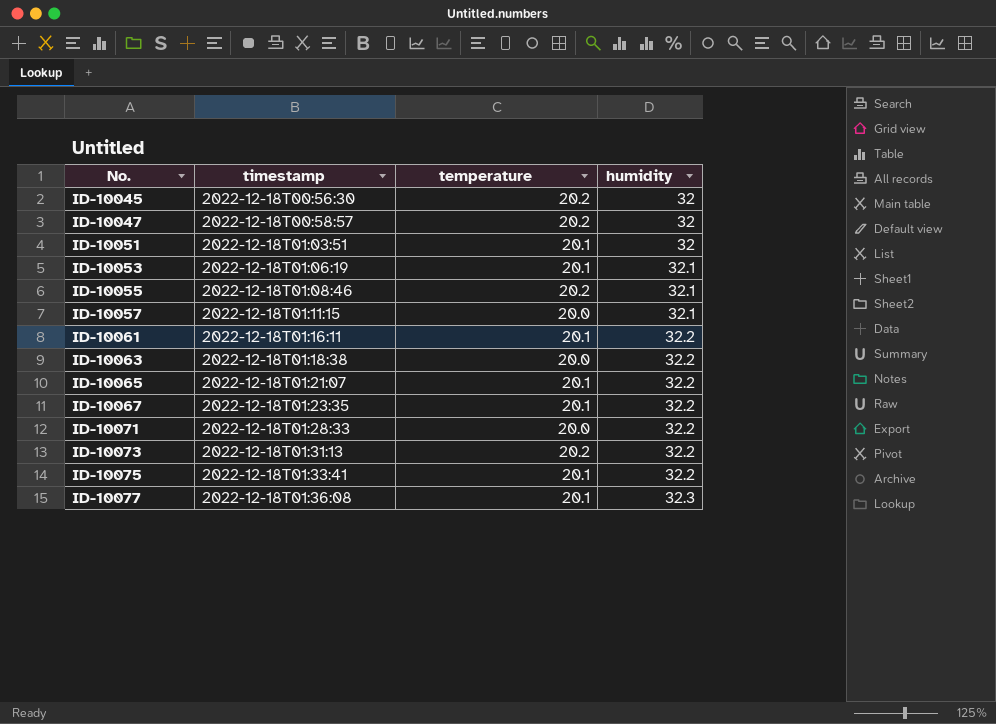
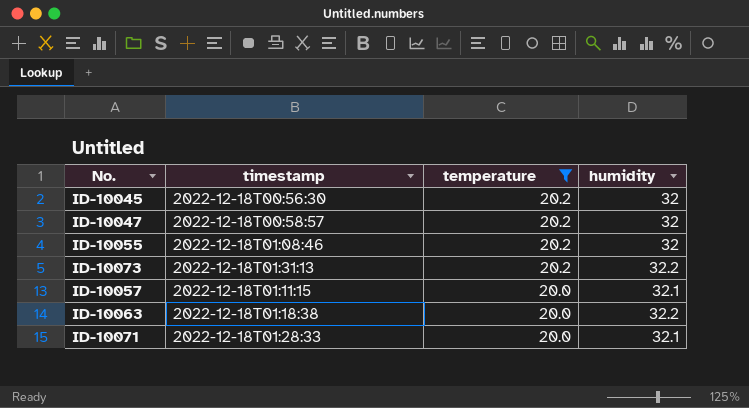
filter: none -> temperature != 20.1
row order: No. ascending -> temperature descending
ID-10055 | humidity: 32.1 -> 32
ID-10071 | humidity: 32.2 -> 32.1

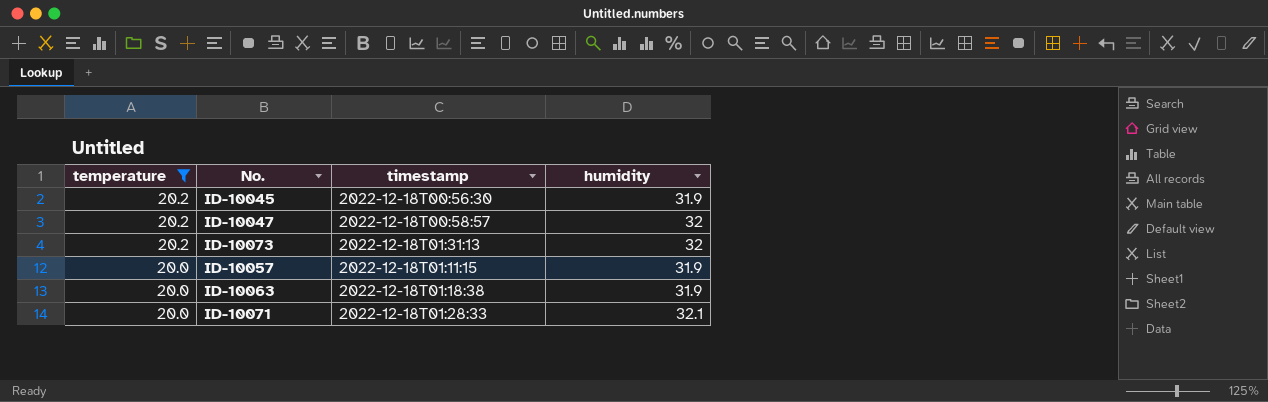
column temperature | position: 3 -> 1
row ID-10055: 2022-12-18T01:08:46 | 20.2 | 32 -> none
ID-10045 | humidity: 32 -> 31.9
ID-10073 | humidity: 32.2 -> 32
ID-10057 | humidity: 32.1 -> 31.9
ID-10063 | humidity: 32.2 -> 31.9

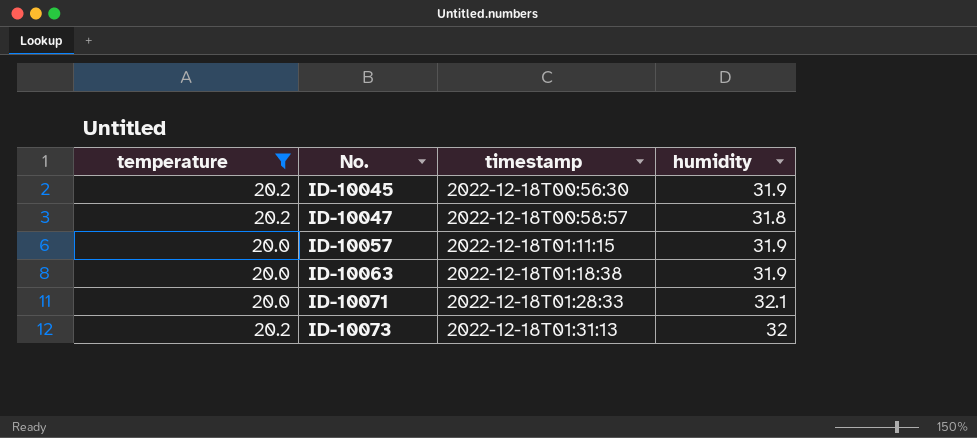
row order: temperature descending -> No. ascending
ID-10047 | humidity: 32 -> 31.8

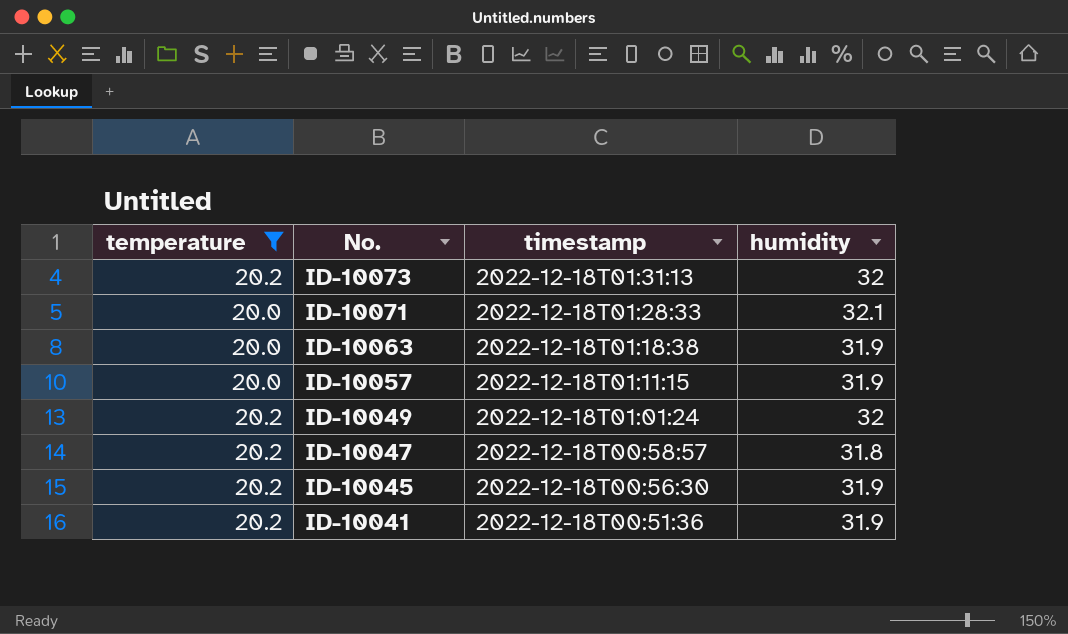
row order: No. ascending -> No. descending
row ID-10049: none -> 20.2 | 2022-12-18T01:01:24 | 32
row ID-10041: none -> 20.2 | 2022-12-18T00:51:36 | 31.9

